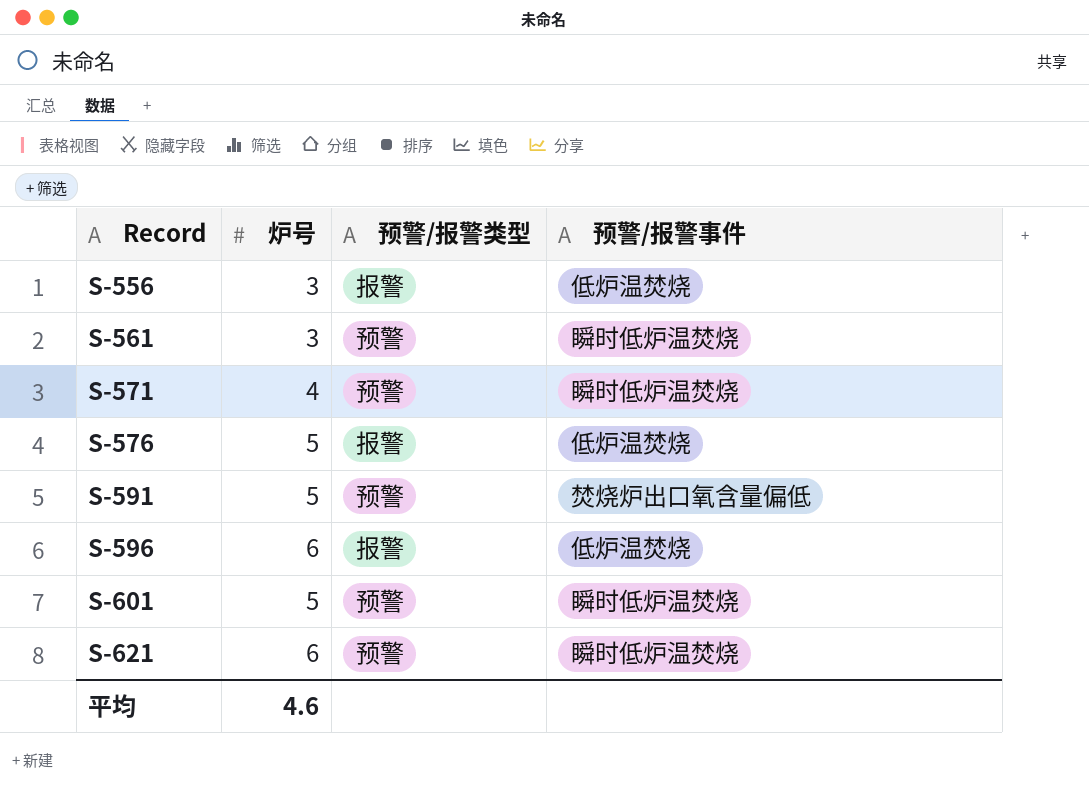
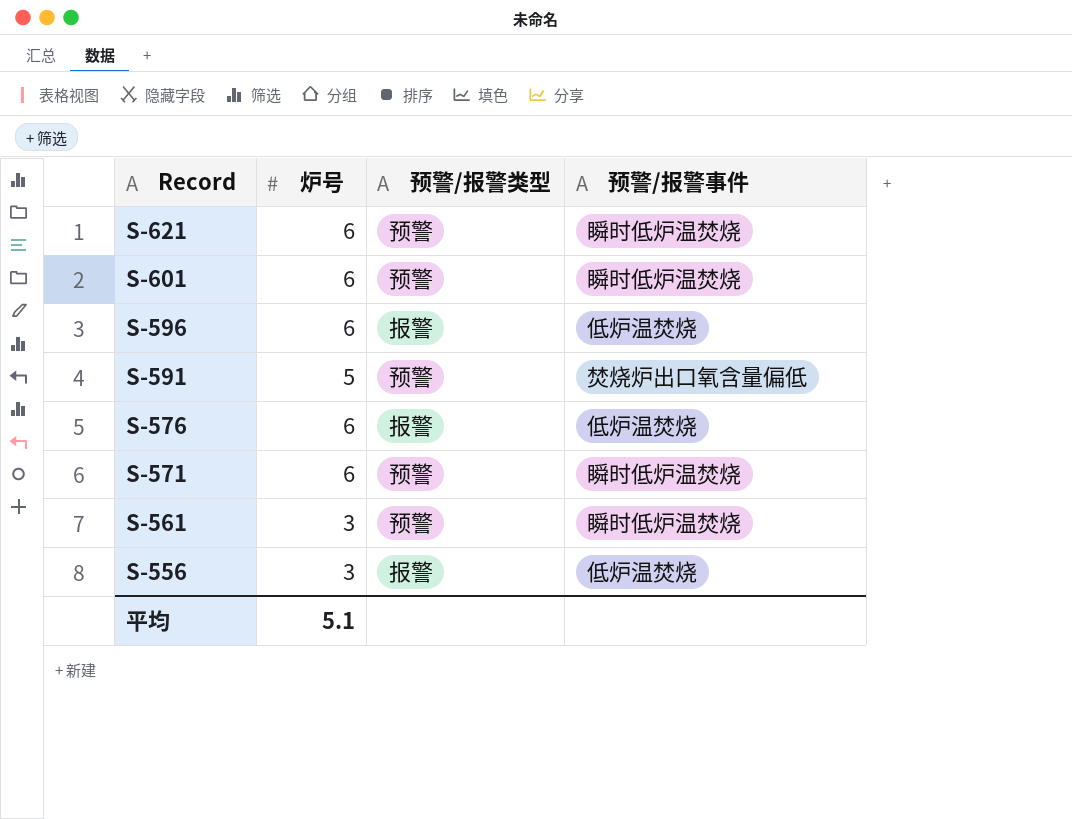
row order: Record ascending -> Record descending
S-601 | 炉号: 5 -> 6
S-576 | 炉号: 5 -> 6
S-571 | 炉号: 4 -> 6
平均 | 炉号: 4.6 -> 5.1

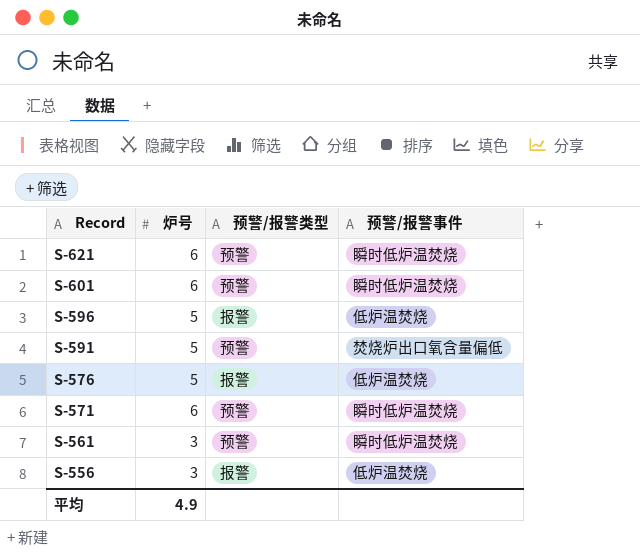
S-596 | 炉号: 6 -> 5
S-576 | 炉号: 6 -> 5
平均 | 炉号: 5.1 -> 4.9

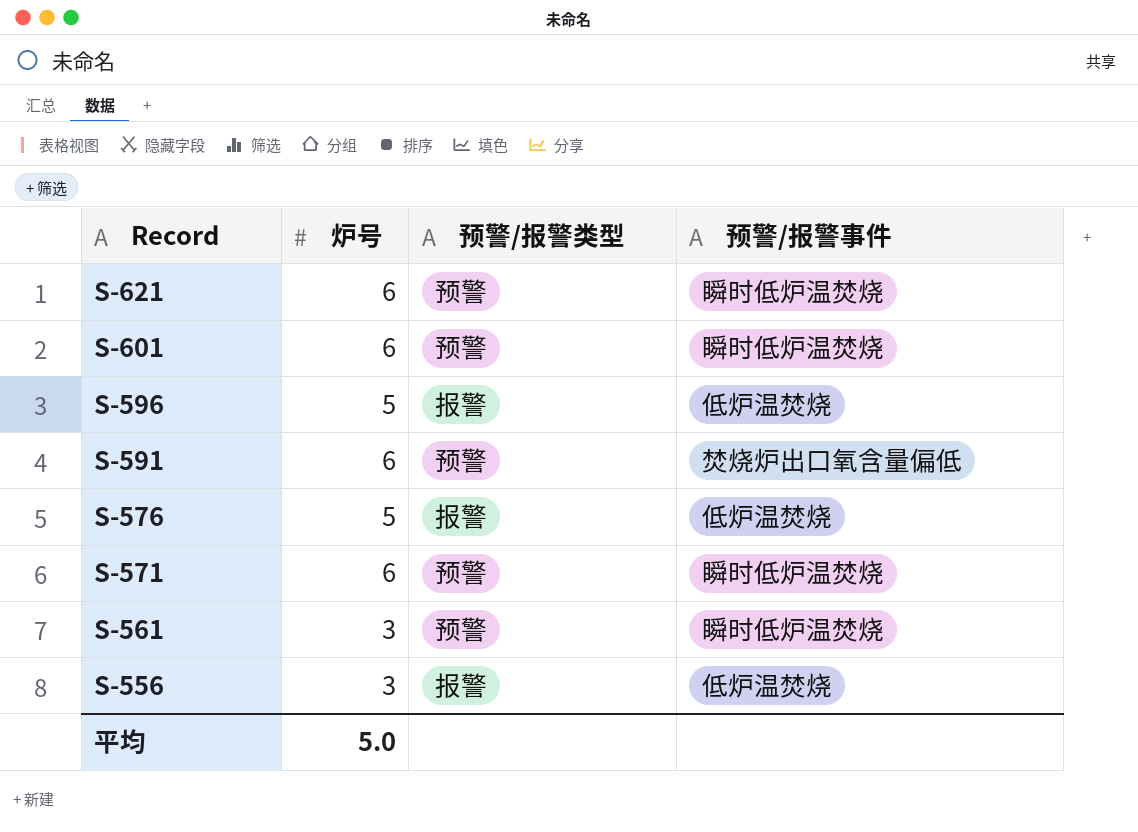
S-591 | 炉号: 5 -> 6
平均 | 炉号: 4.9 -> 5.0

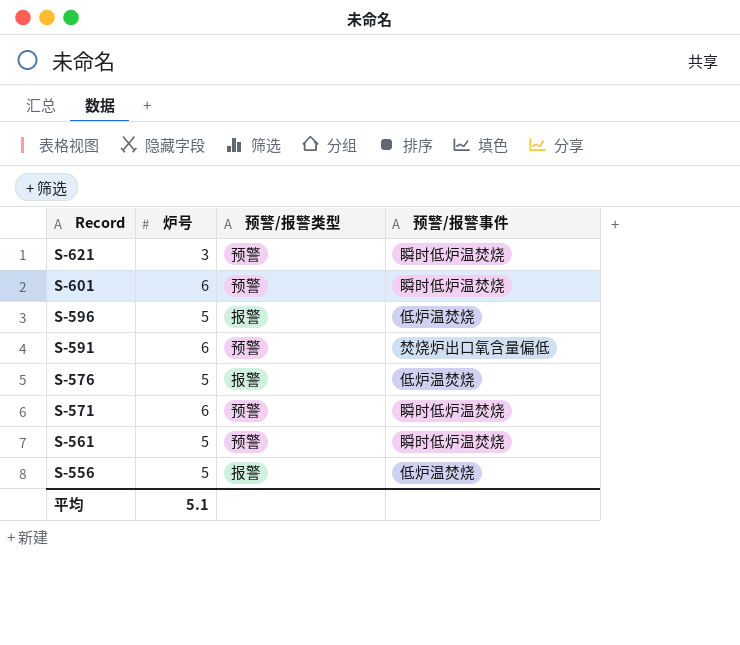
S-621 | 炉号: 6 -> 3
S-561 | 炉号: 3 -> 5
S-556 | 炉号: 3 -> 5
平均 | 炉号: 5.0 -> 5.1

